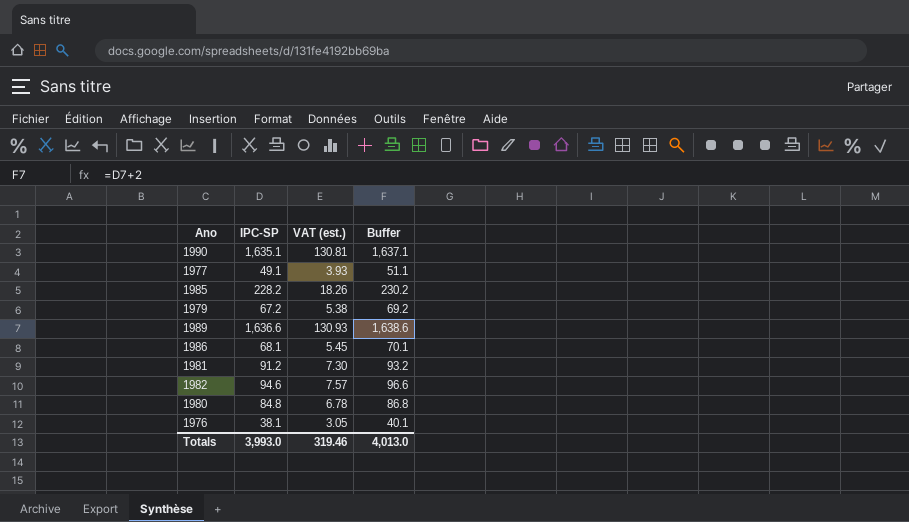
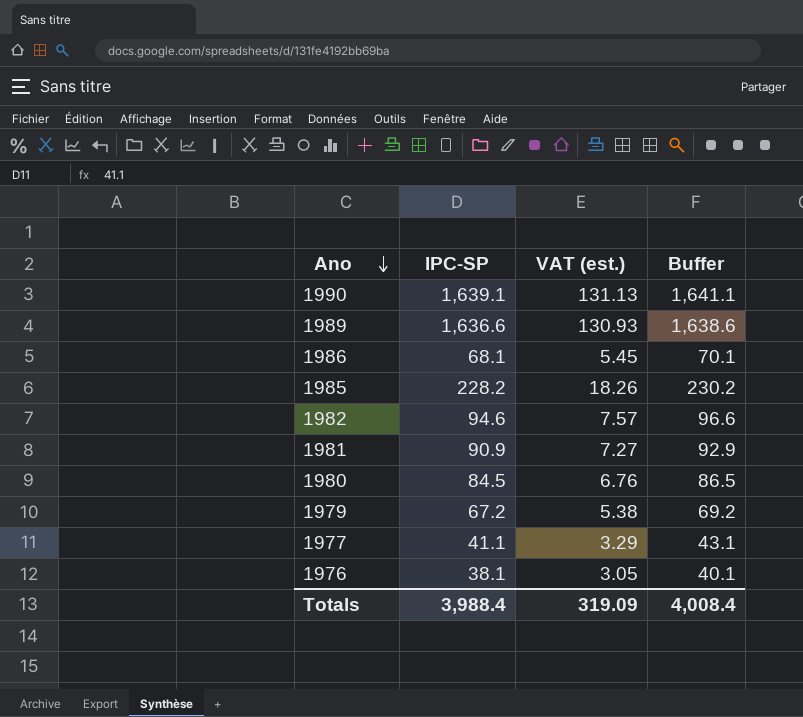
row order: none -> Ano descending
1990 | IPC-SP: 1,635.1 -> 1,639.1
1990 | VAT (est.): 130.81 -> 131.13
1990 | Buffer: 1,637.1 -> 1,641.1
1981 | IPC-SP: 91.2 -> 90.9
1981 | VAT (est.): 7.30 -> 7.27
1981 | Buffer: 93.2 -> 92.9
1980 | IPC-SP: 84.8 -> 84.5
1980 | VAT (est.): 6.78 -> 6.76
1980 | Buffer: 86.8 -> 86.5
1977 | IPC-SP: 49.1 -> 41.1
1977 | VAT (est.): 3.93 -> 3.29
1977 | Buffer: 51.1 -> 43.1
Totals | IPC-SP: 3,993.0 -> 3,988.4
Totals | VAT (est.): 319.46 -> 319.09
Totals | Buffer: 4,013.0 -> 4,008.4

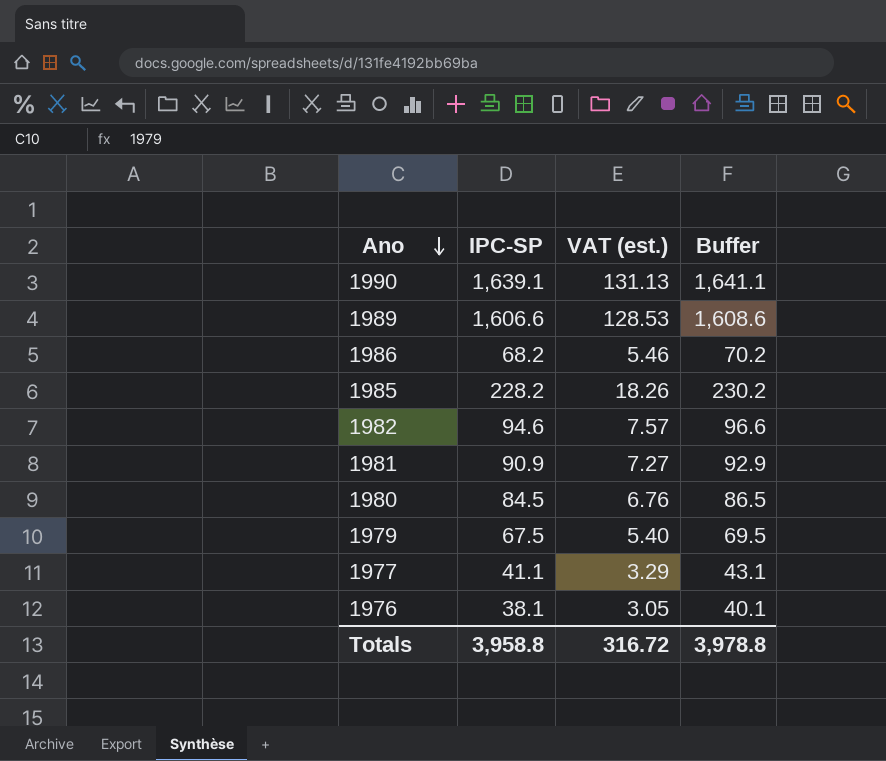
1989 | IPC-SP: 1,636.6 -> 1,606.6
1989 | VAT (est.): 130.93 -> 128.53
1989 | Buffer: 1,638.6 -> 1,608.6
1986 | IPC-SP: 68.1 -> 68.2
1986 | VAT (est.): 5.45 -> 5.46
1986 | Buffer: 70.1 -> 70.2
1979 | IPC-SP: 67.2 -> 67.5
1979 | VAT (est.): 5.38 -> 5.40
1979 | Buffer: 69.2 -> 69.5
Totals | IPC-SP: 3,988.4 -> 3,958.8
Totals | VAT (est.): 319.09 -> 316.72
Totals | Buffer: 4,008.4 -> 3,978.8

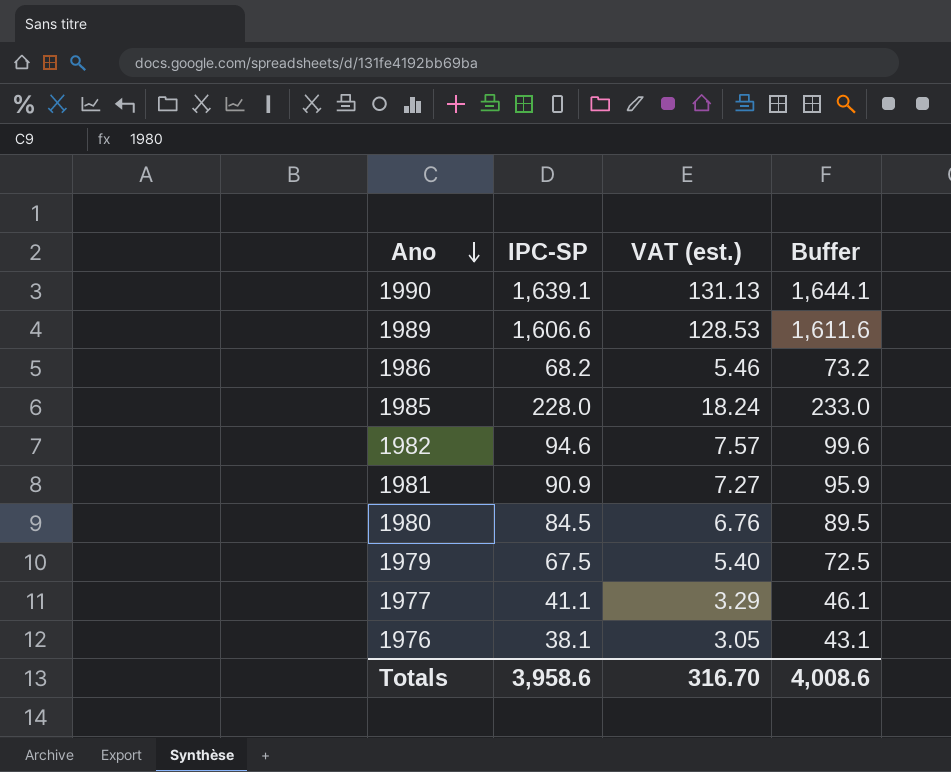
column Buffer | formula: [IPC-SP] + 2 -> [IPC-SP] + 5
1985 | IPC-SP: 228.2 -> 228.0
1985 | VAT (est.): 18.26 -> 18.24
Totals | IPC-SP: 3,958.8 -> 3,958.6
Totals | VAT (est.): 316.72 -> 316.70
Totals | Buffer: 3,978.8 -> 4,008.6

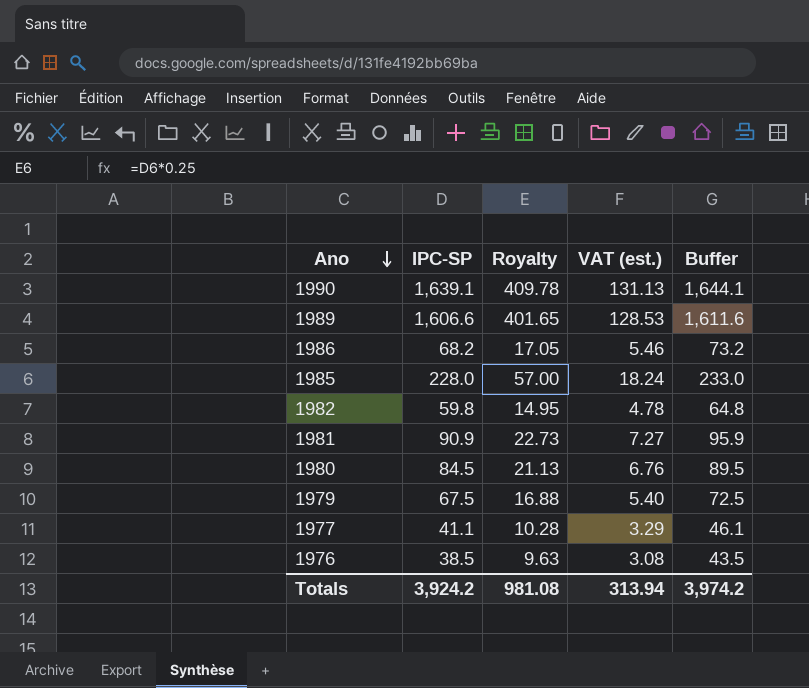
column Royalty | formula: none -> [IPC-SP] * 0.25
1982 | IPC-SP: 94.6 -> 59.8
1982 | VAT (est.): 7.57 -> 4.78
1982 | Buffer: 99.6 -> 64.8
1976 | IPC-SP: 38.1 -> 38.5
1976 | VAT (est.): 3.05 -> 3.08
1976 | Buffer: 43.1 -> 43.5
Totals | IPC-SP: 3,958.6 -> 3,924.2
Totals | VAT (est.): 316.70 -> 313.94
Totals | Buffer: 4,008.6 -> 3,974.2

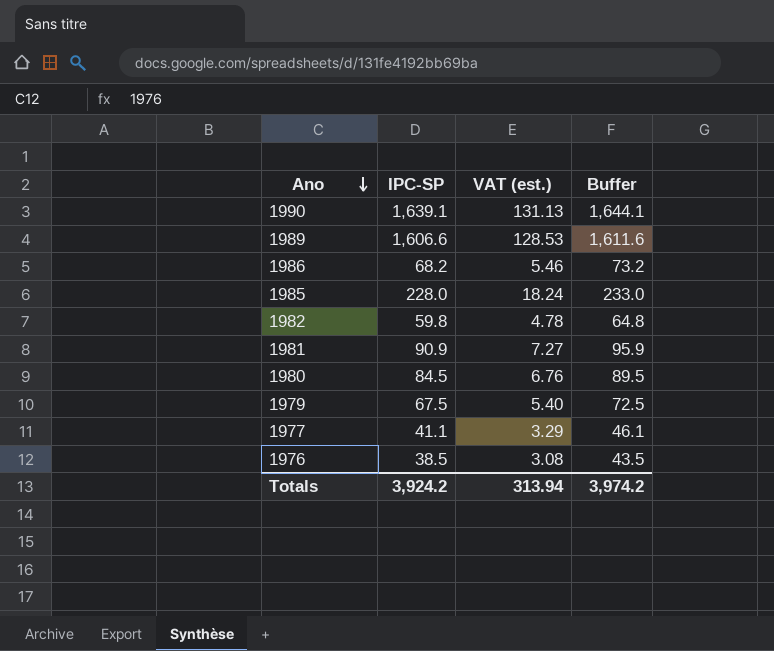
column Royalty | formula: [IPC-SP] * 0.25 -> none

